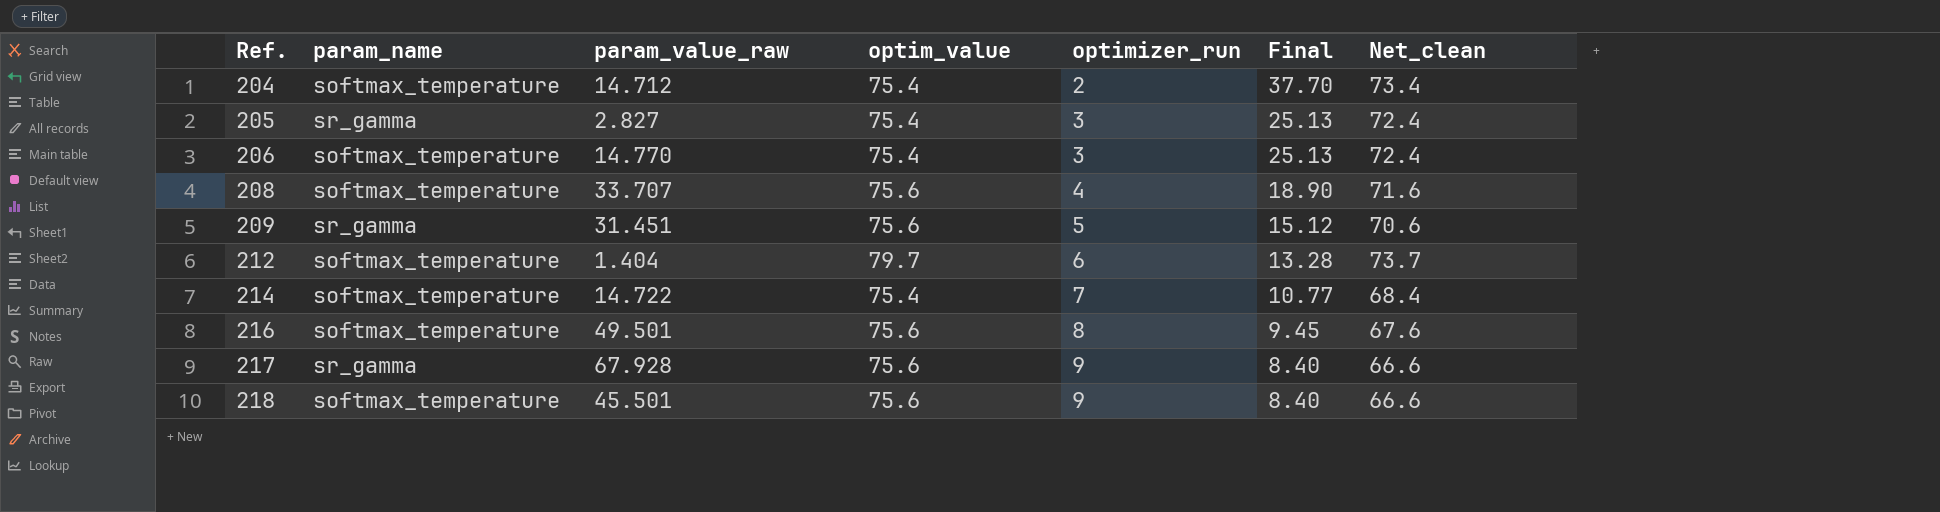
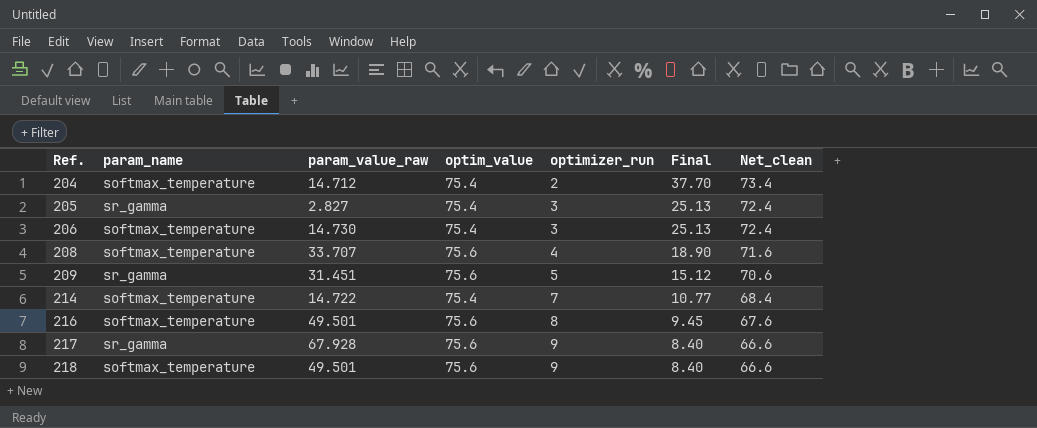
row 212: softmax_temperature | 1.404 | 79.7 | 6 | 13.28 | 73.7 -> none
206 | param_value_raw: 14.770 -> 14.730
218 | param_value_raw: 45.501 -> 49.501

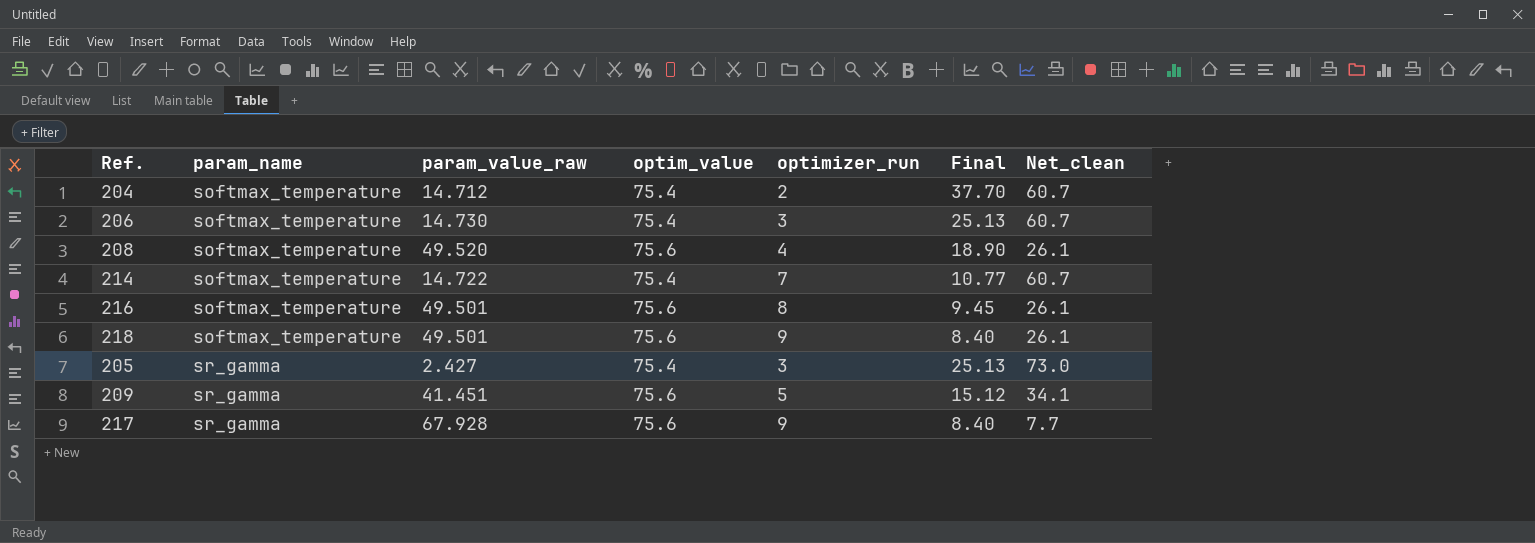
row order: Ref. ascending -> param_name ascending
column Net_clean | formula: [optim_value] - [optimizer_run] -> [optim_value] - [param_value_raw]
208 | param_value_raw: 33.707 -> 49.520
205 | param_value_raw: 2.827 -> 2.427
209 | param_value_raw: 31.451 -> 41.451

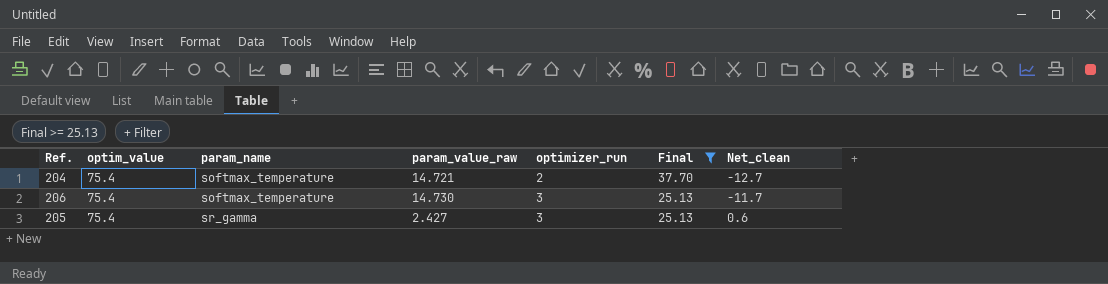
filter: none -> Final >= 25.13
column optim_value | position: 4 -> 2
column Net_clean | formula: [optim_value] - [param_value_raw] -> [optimizer_run] - [param_value_raw]
204 | param_value_raw: 14.712 -> 14.721

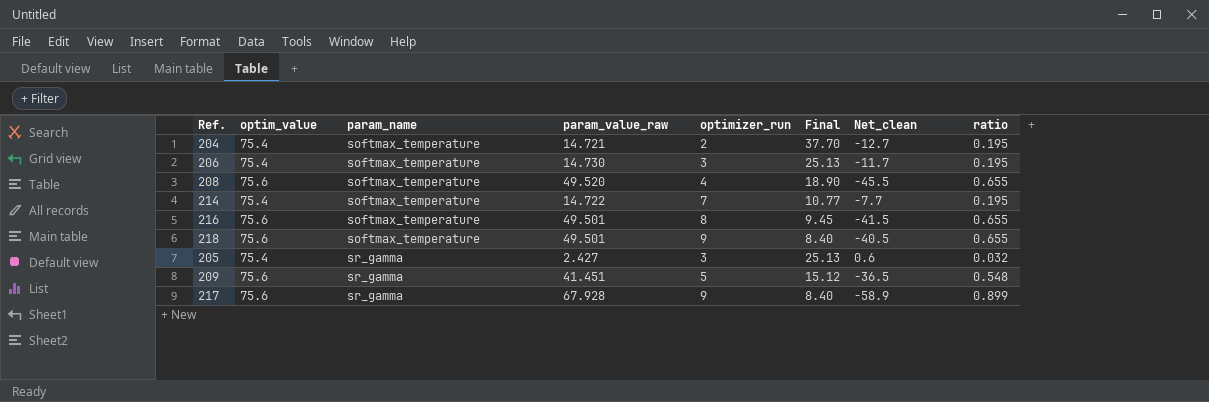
filter: Final >= 25.13 -> none
column ratio | formula: none -> [param_value_raw] / [optim_value]

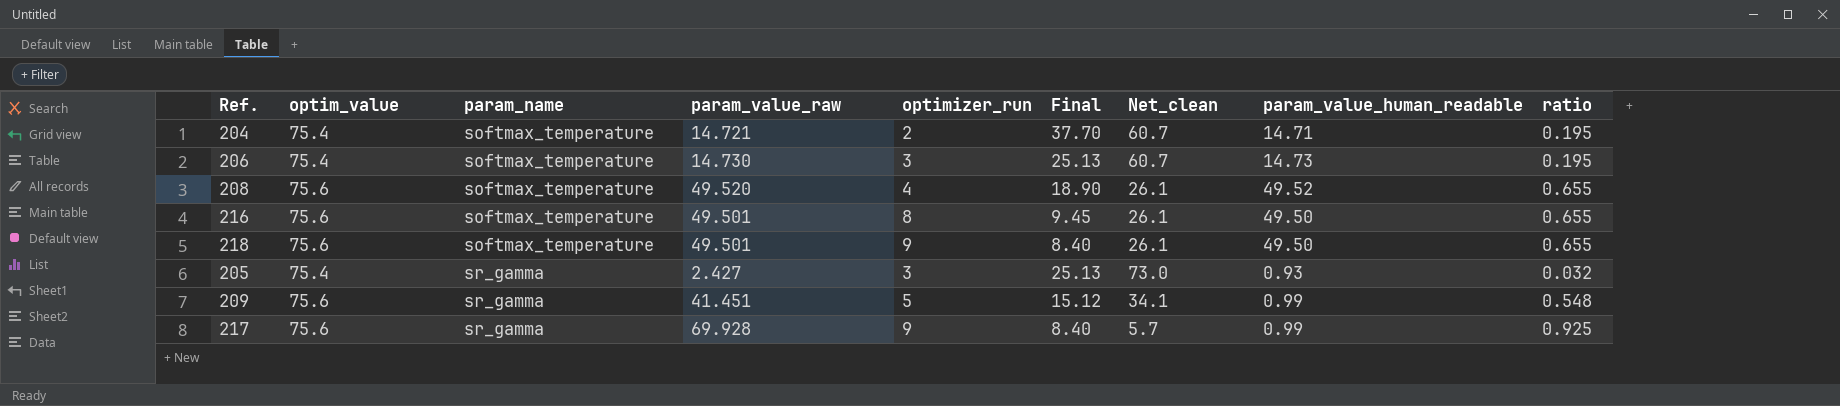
column Net_clean | formula: [optimizer_run] - [param_value_raw] -> [optim_value] - [param_value_raw]
column param_value_human_readable | position: none -> 8
row 214: 75.4 | softmax_temperature | 14.722 | 7 | 10.77 | -7.7 | 0.195 -> none
217 | param_value_raw: 67.928 -> 69.928
217 | ratio: 0.899 -> 0.925

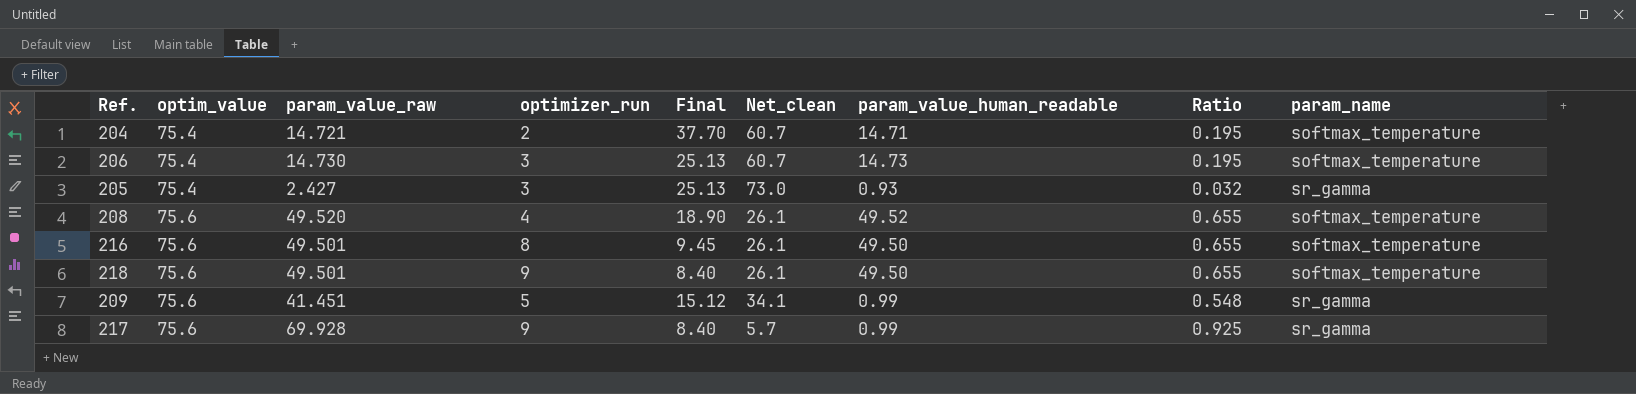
row order: param_name ascending -> optim_value ascending
column name: ratio -> Ratio
column param_name | position: 3 -> 9

